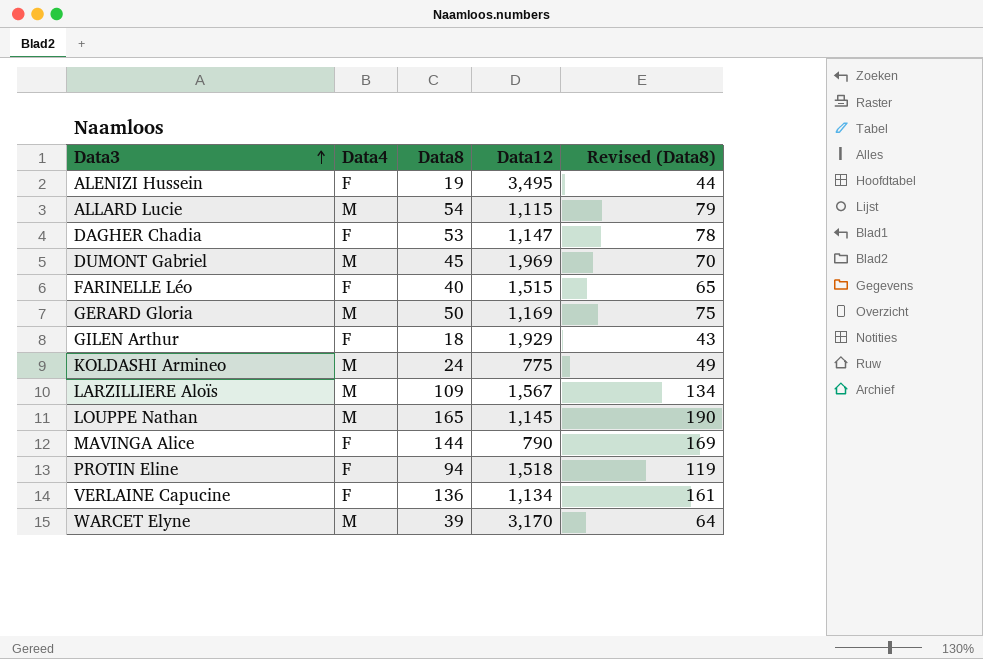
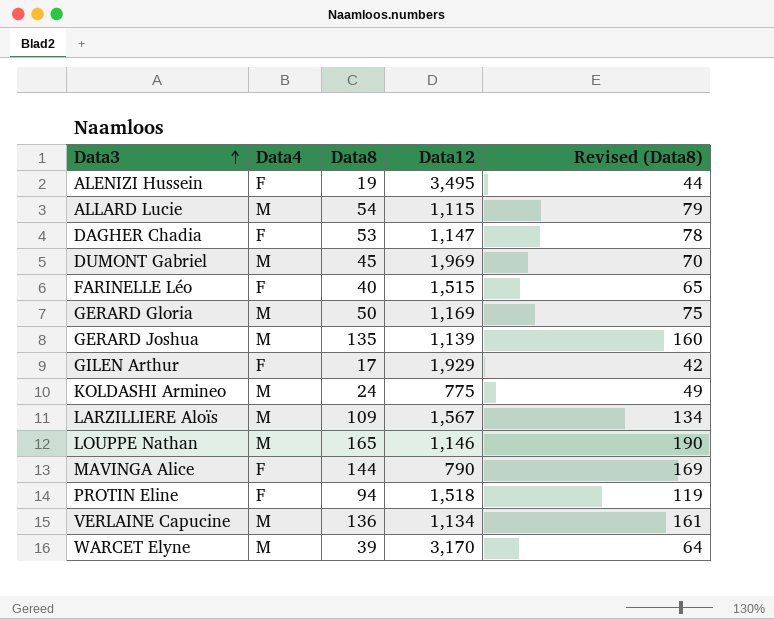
row GERARD Joshua: none -> M | 135 | 1,139 | 160
GILEN Arthur | Data8: 18 -> 17
GILEN Arthur | Revised (Data8): 43 -> 42
LOUPPE Nathan | Data12: 1,145 -> 1,146
VERLAINE Capucine | Data4: F -> M

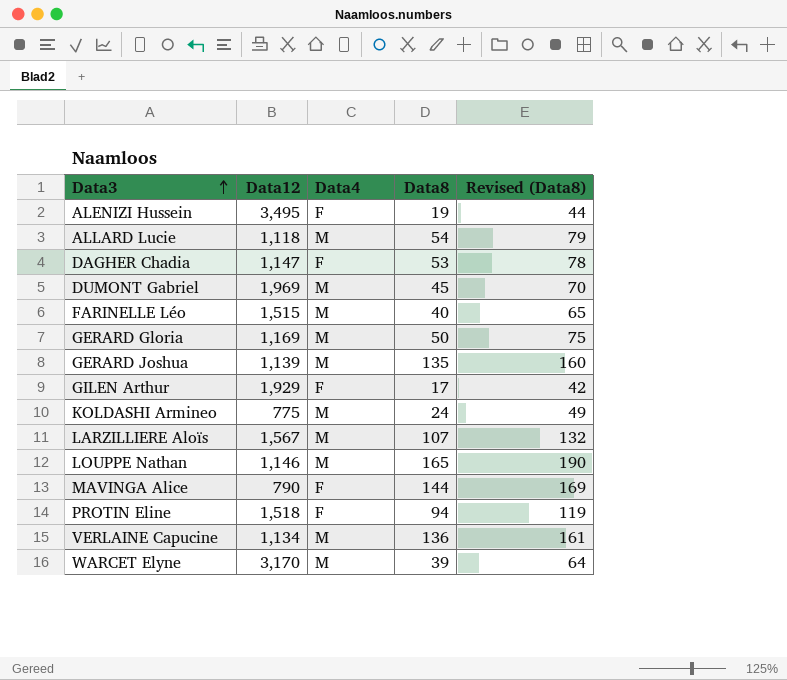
column Data12 | position: 4 -> 2
ALLARD Lucie | Data12: 1,115 -> 1,118
FARINELLE Léo | Data4: F -> M
LARZILLIERE Aloïs | Data8: 109 -> 107
LARZILLIERE Aloïs | Revised (Data8): 134 -> 132

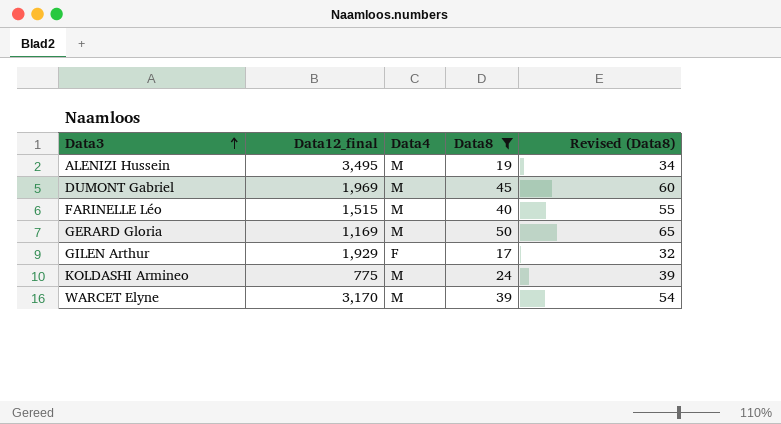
filter: none -> Data8 <= 50
column name: Data12 -> Data12_final
column Revised (Data8) | formula: [Data8] + 25 -> [Data8] + 15
ALENIZI Hussein | Data4: F -> M

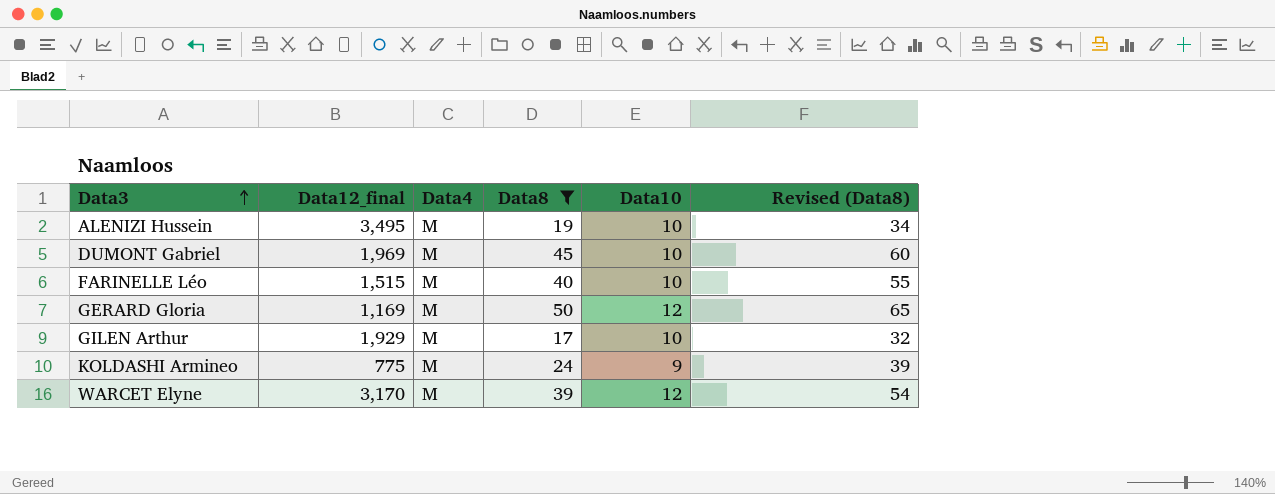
column Data10 | position: none -> 5
GILEN Arthur | Data4: F -> M

